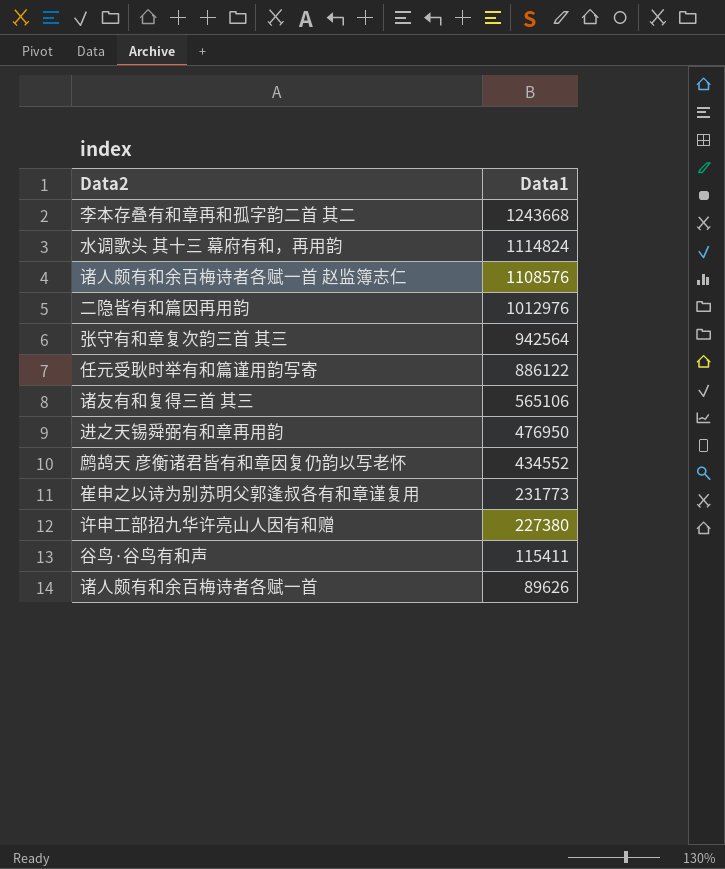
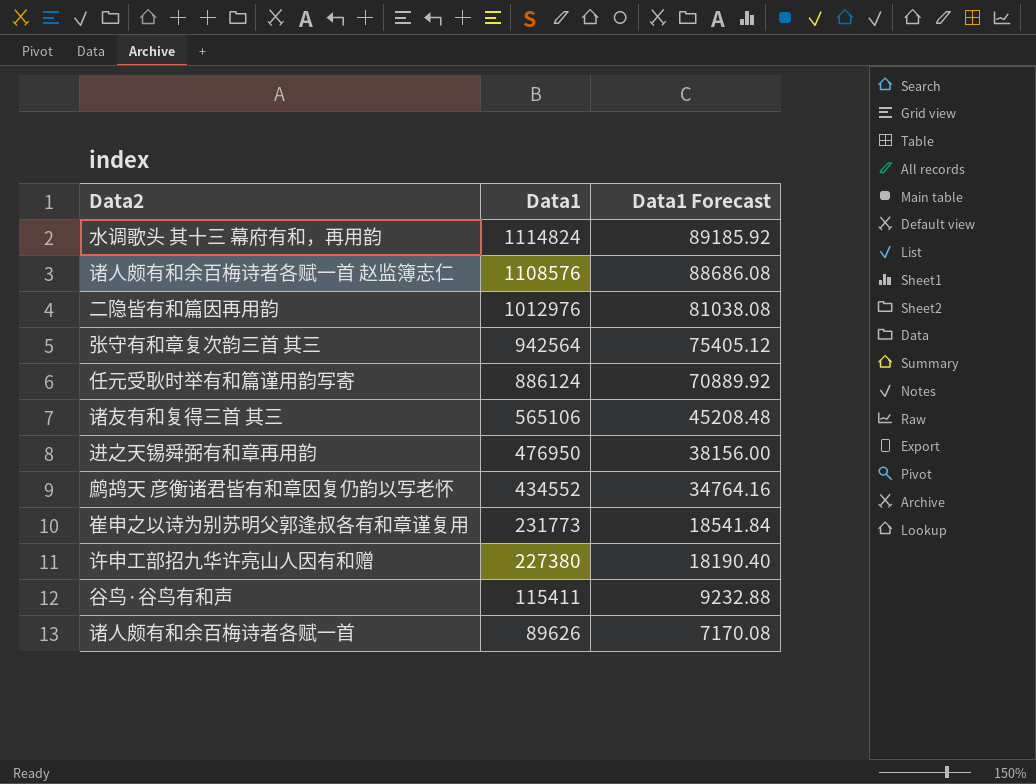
column Data1 Forecast | formula: none -> [Data1] * 0.08
row 李本存叠有和章再和孤字韵二首 其二: 1243668 -> none
任元受耿时举有和篇谨用韵写寄 | Data1: 886122 -> 886124

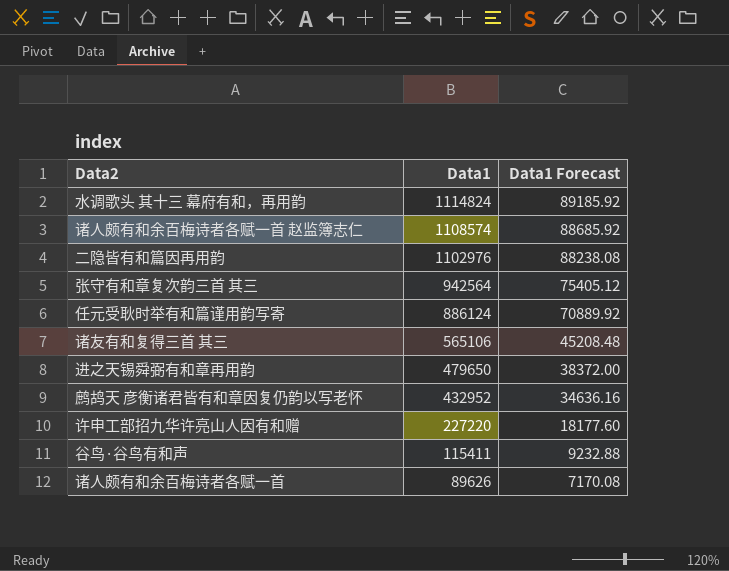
row 崔申之以诗为别苏明父郭逢叔各有和章谨复用: 231773 | 18541.84 -> none
诸人颇有和余百梅诗者各赋一首 赵监簿志仁 | Data1: 1108576 -> 1108574
诸人颇有和余百梅诗者各赋一首 赵监簿志仁 | Data1 Forecast: 88686.08 -> 88685.92
二隐皆有和篇因再用韵 | Data1: 1012976 -> 1102976
二隐皆有和篇因再用韵 | Data1 Forecast: 81038.08 -> 88238.08
进之天锡舜弼有和章再用韵 | Data1: 476950 -> 479650
进之天锡舜弼有和章再用韵 | Data1 Forecast: 38156.00 -> 38372.00
鹧鸪天 彦衡诸君皆有和章因复仍韵以写老怀 | Data1: 434552 -> 432952
鹧鸪天 彦衡诸君皆有和章因复仍韵以写老怀 | Data1 Forecast: 34764.16 -> 34636.16
许申工部招九华许亮山人因有和赠 | Data1: 227380 -> 227220
许申工部招九华许亮山人因有和赠 | Data1 Forecast: 18190.40 -> 18177.60

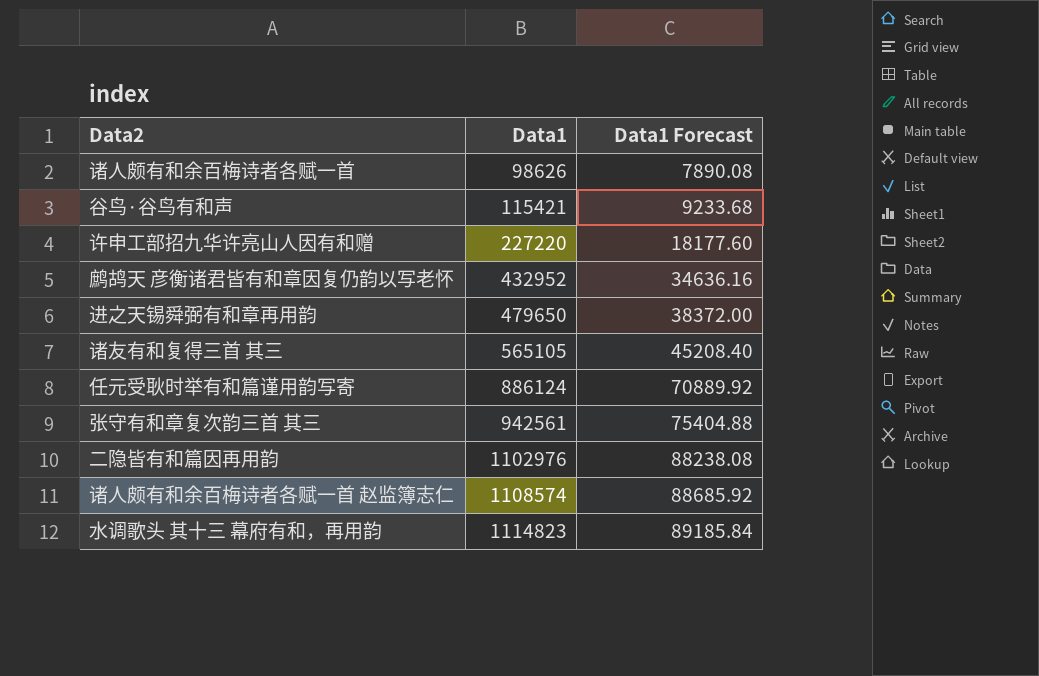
row order: Data1 descending -> Data1 ascending
诸人颇有和余百梅诗者各赋一首 | Data1: 89626 -> 98626
诸人颇有和余百梅诗者各赋一首 | Data1 Forecast: 7170.08 -> 7890.08
谷鸟·谷鸟有和声 | Data1: 115411 -> 115421
谷鸟·谷鸟有和声 | Data1 Forecast: 9232.88 -> 9233.68
诸友有和复得三首 其三 | Data1: 565106 -> 565105
诸友有和复得三首 其三 | Data1 Forecast: 45208.48 -> 45208.40
张守有和章复次韵三首 其三 | Data1: 942564 -> 942561
张守有和章复次韵三首 其三 | Data1 Forecast: 75405.12 -> 75404.88
水调歌头 其十三 幕府有和，再用韵 | Data1: 1114824 -> 1114823
水调歌头 其十三 幕府有和，再用韵 | Data1 Forecast: 89185.92 -> 89185.84

